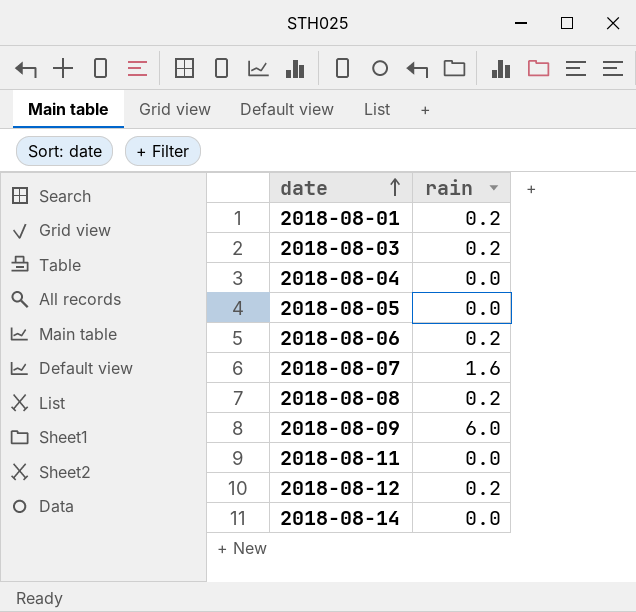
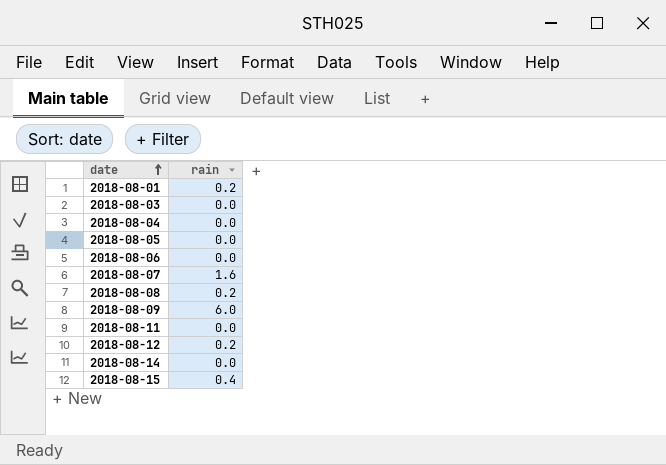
2018-08-03 | rain: 0.2 -> 0.0
2018-08-06 | rain: 0.2 -> 0.0
row 2018-08-15: none -> 0.4

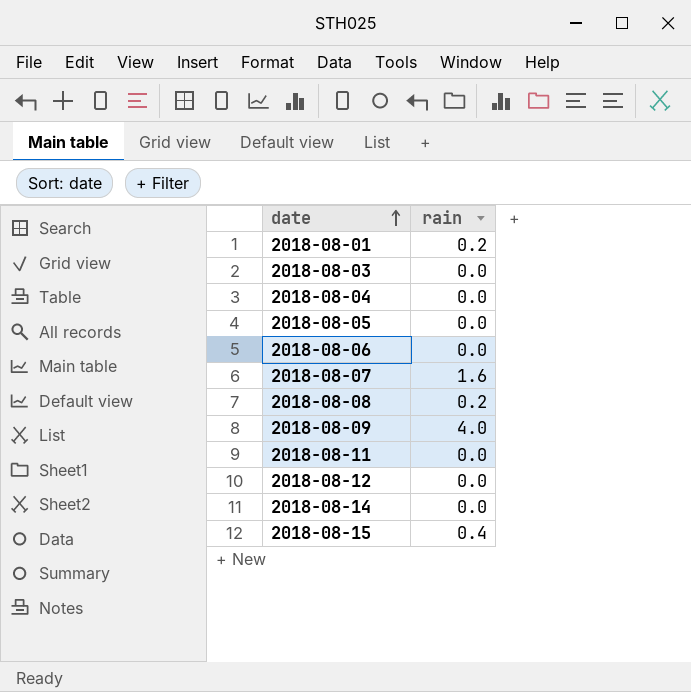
2018-08-09 | rain: 6.0 -> 4.0
2018-08-12 | rain: 0.2 -> 0.0

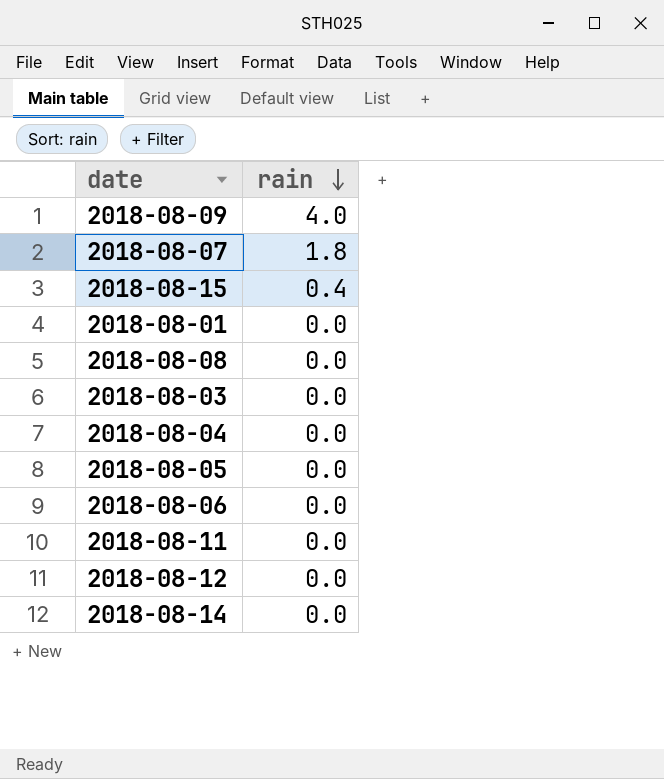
row order: date ascending -> rain descending
2018-08-07 | rain: 1.6 -> 1.8
2018-08-01 | rain: 0.2 -> 0.0
2018-08-08 | rain: 0.2 -> 0.0

